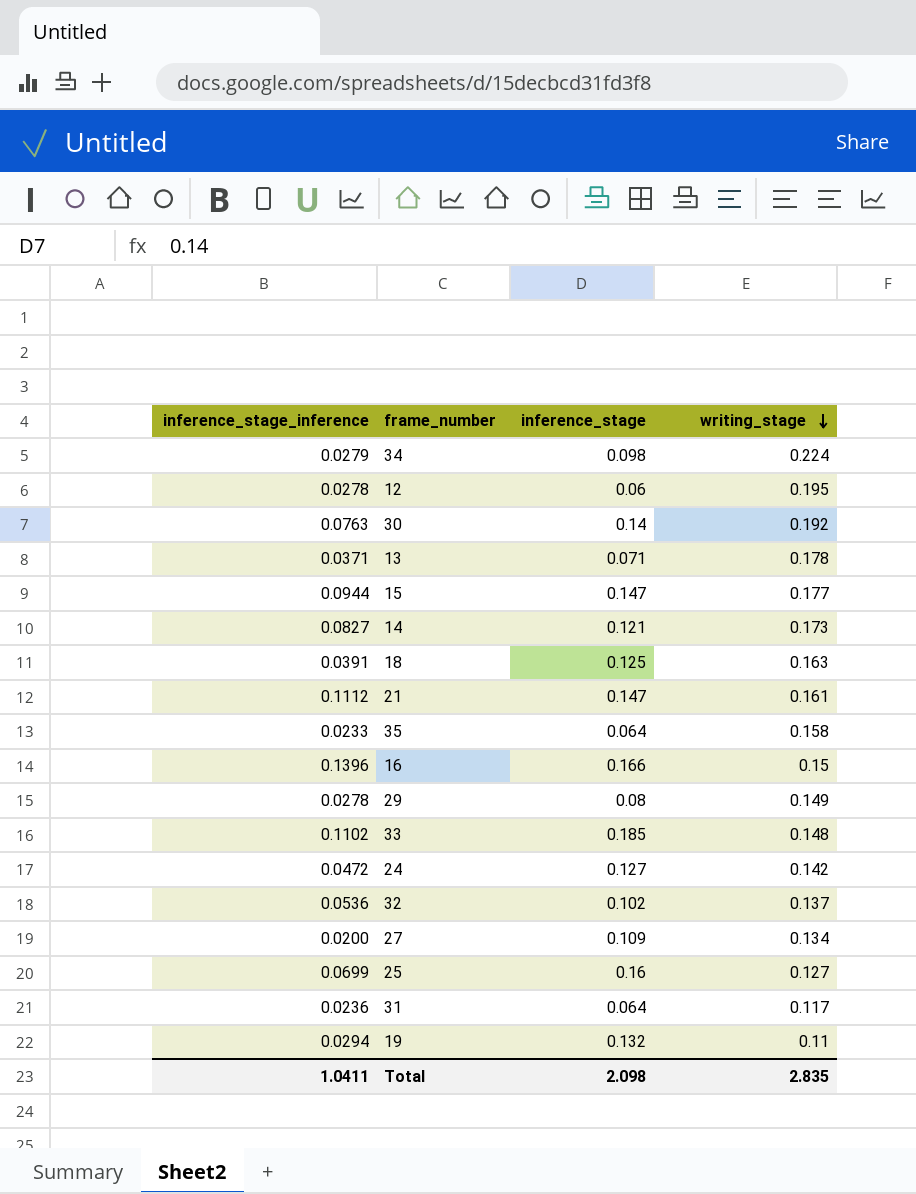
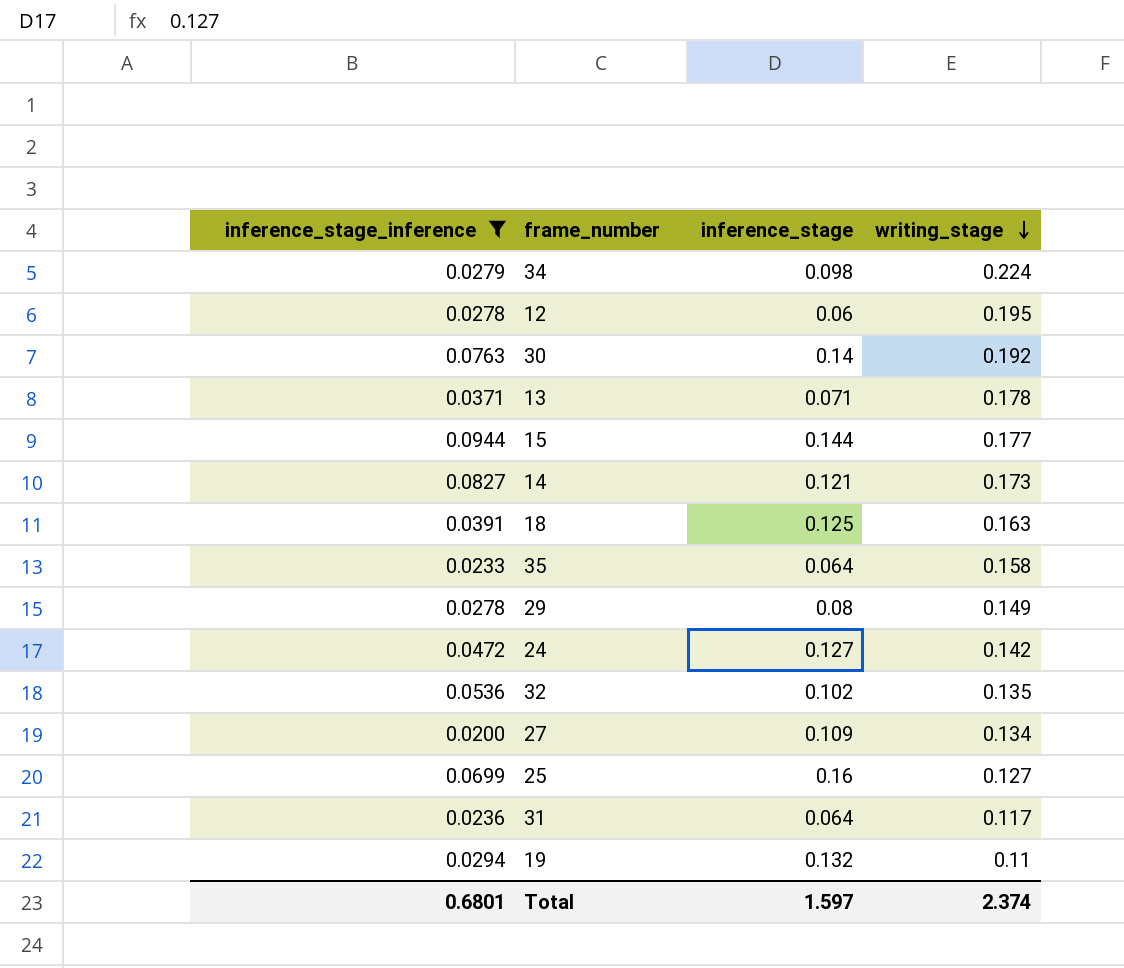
filter: none -> inference_stage_inference <= 0.0944
15 | inference_stage: 0.147 -> 0.144
32 | writing_stage: 0.137 -> 0.135
Total | inference_stage_inference: 1.0411 -> 0.6801
Total | inference_stage: 2.098 -> 1.597
Total | writing_stage: 2.835 -> 2.374

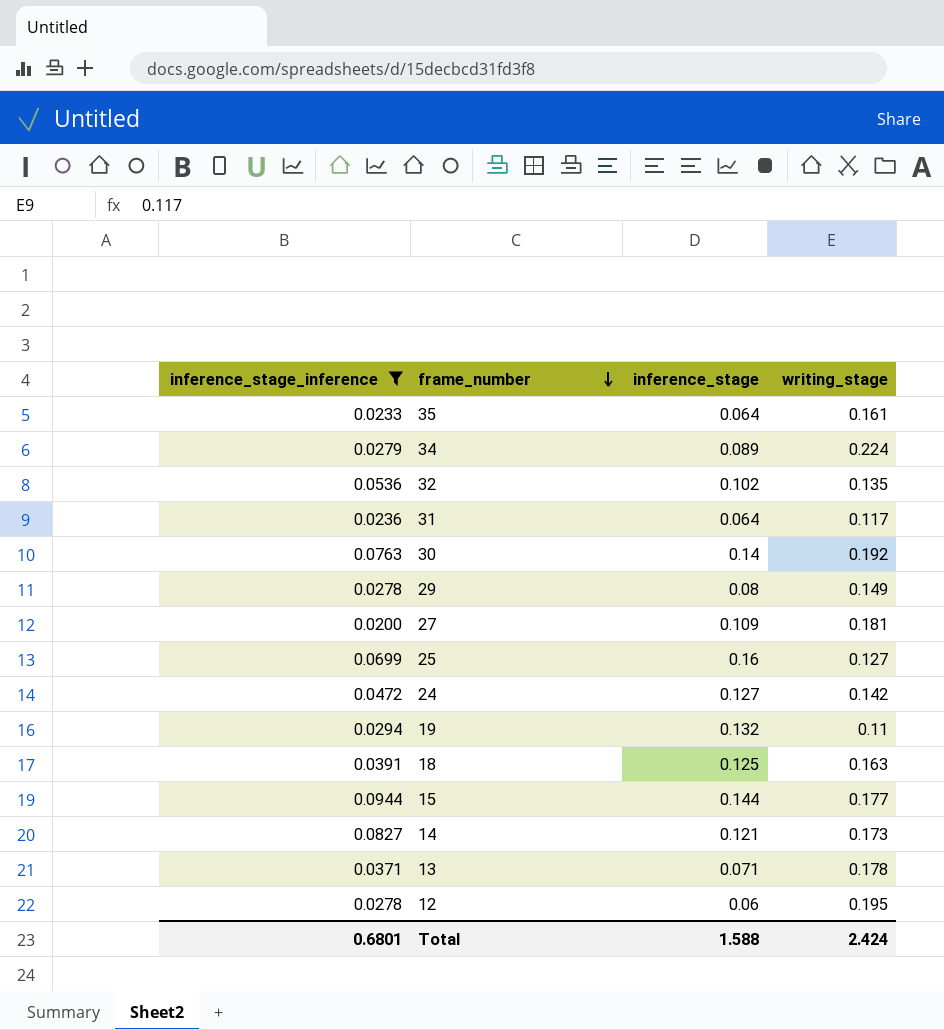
row order: writing_stage descending -> frame_number descending
35 | writing_stage: 0.158 -> 0.161
34 | inference_stage: 0.098 -> 0.089
27 | writing_stage: 0.134 -> 0.181
Total | inference_stage: 1.597 -> 1.588
Total | writing_stage: 2.374 -> 2.424

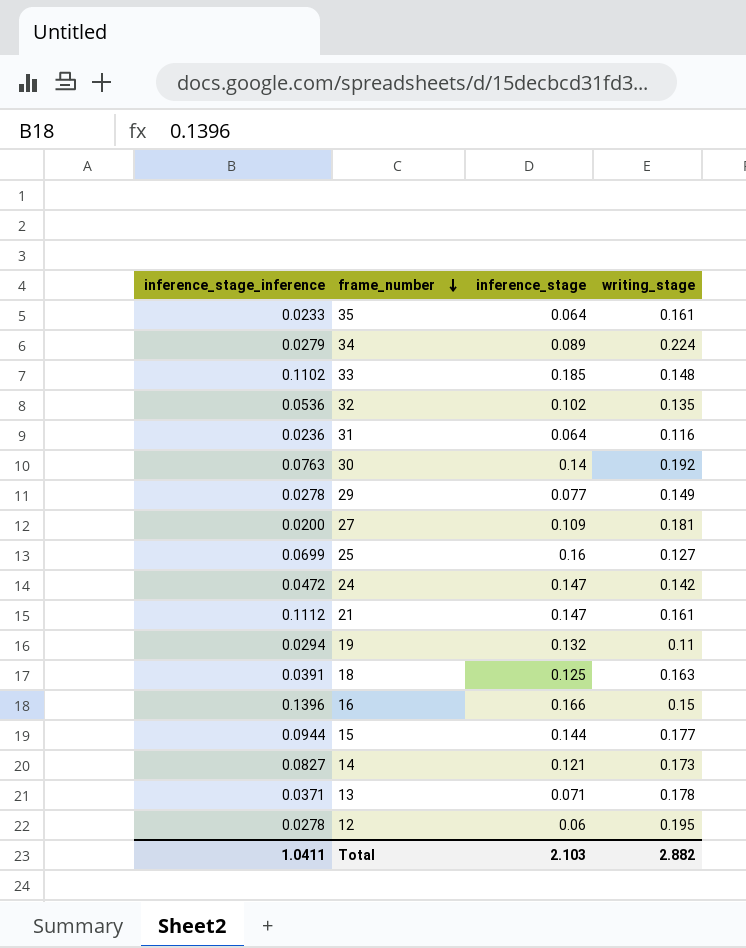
filter: inference_stage_inference <= 0.0944 -> none
31 | writing_stage: 0.117 -> 0.116
29 | inference_stage: 0.08 -> 0.077
24 | inference_stage: 0.127 -> 0.147
Total | inference_stage_inference: 0.6801 -> 1.0411
Total | inference_stage: 1.588 -> 2.103
Total | writing_stage: 2.424 -> 2.882

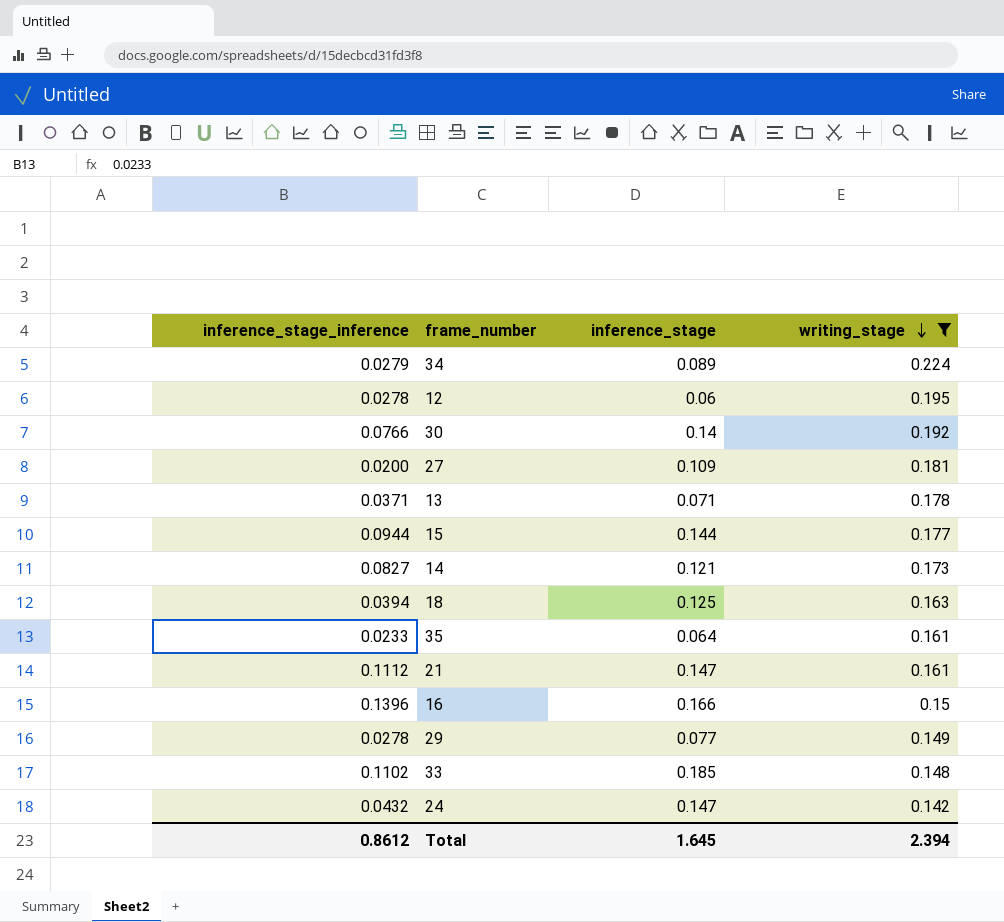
filter: none -> writing_stage >= 0.142
row order: frame_number descending -> writing_stage descending
30 | inference_stage_inference: 0.0763 -> 0.0766
18 | inference_stage_inference: 0.0391 -> 0.0394
24 | inference_stage_inference: 0.0472 -> 0.0432
Total | inference_stage_inference: 1.0411 -> 0.8612
Total | inference_stage: 2.103 -> 1.645
Total | writing_stage: 2.882 -> 2.394

